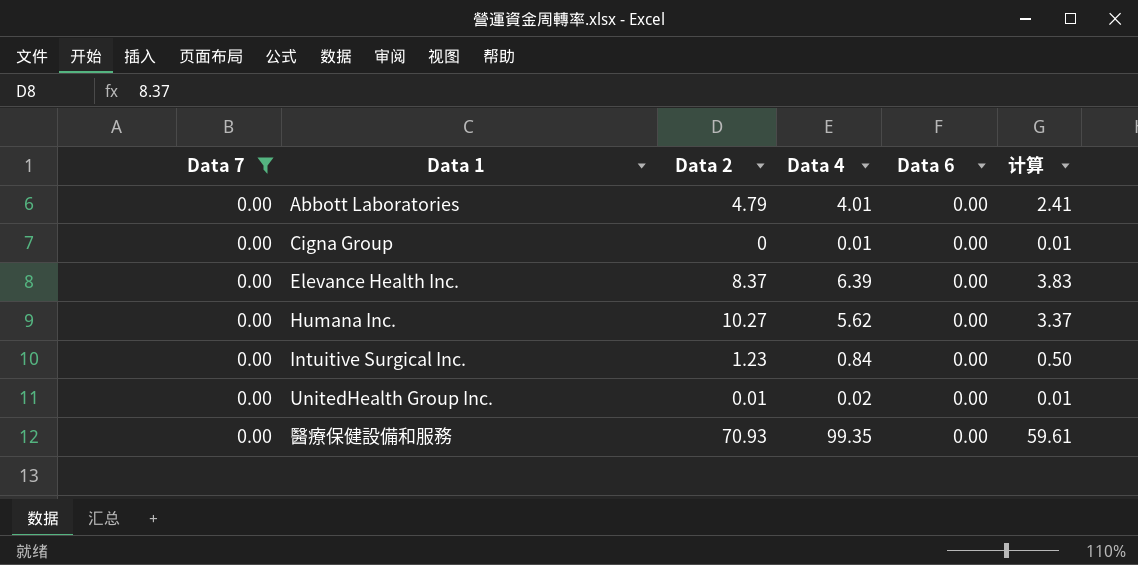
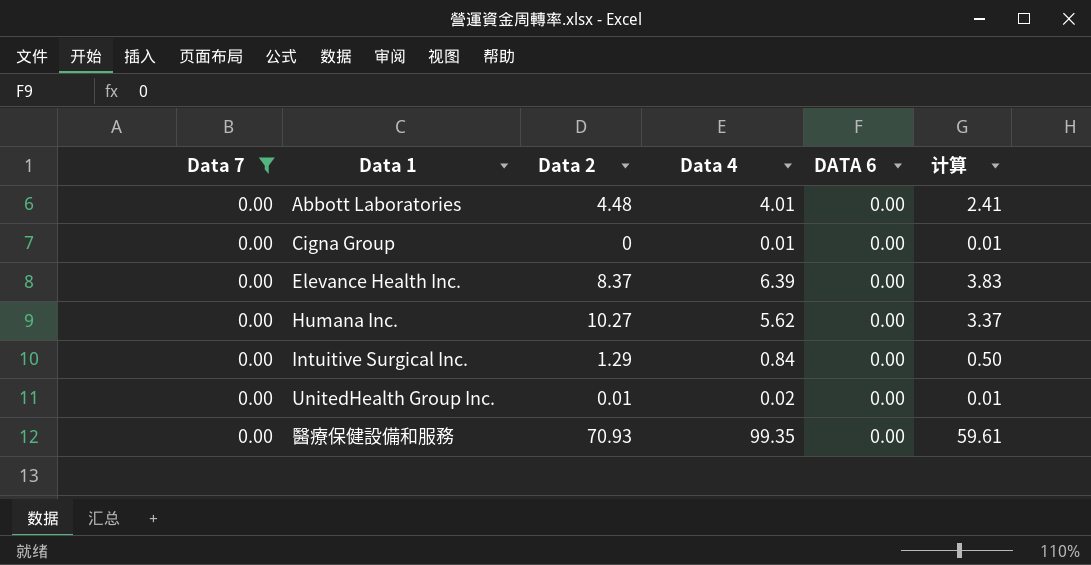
column name: Data 6 -> DATA 6
Abbott Laboratories | Data 2: 4.79 -> 4.48
Intuitive Surgical Inc. | Data 2: 1.23 -> 1.29

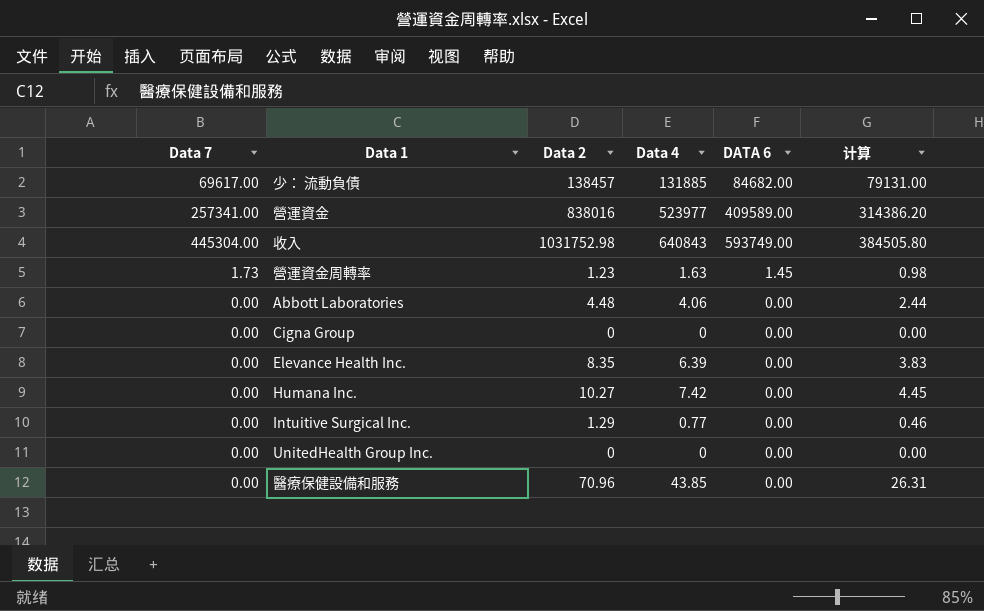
filter: Data 7 = 0.00 -> none
Abbott Laboratories | Data 4: 4.01 -> 4.06
Abbott Laboratories | 计算: 2.41 -> 2.44
Cigna Group | Data 4: 0.01 -> 0
Cigna Group | 计算: 0.01 -> 0.00
Elevance Health Inc. | Data 2: 8.37 -> 8.35
Humana Inc. | Data 4: 5.62 -> 7.42
Humana Inc. | 计算: 3.37 -> 4.45
Intuitive Surgical Inc. | Data 4: 0.84 -> 0.77
Intuitive Surgical Inc. | 计算: 0.50 -> 0.46
UnitedHealth Group Inc. | Data 2: 0.01 -> 0
UnitedHealth Group Inc. | Data 4: 0.02 -> 0
UnitedHealth Group Inc. | 计算: 0.01 -> 0.00
醫療保健設備和服務 | Data 2: 70.93 -> 70.96
醫療保健設備和服務 | Data 4: 99.35 -> 43.85
醫療保健設備和服務 | 计算: 59.61 -> 26.31

